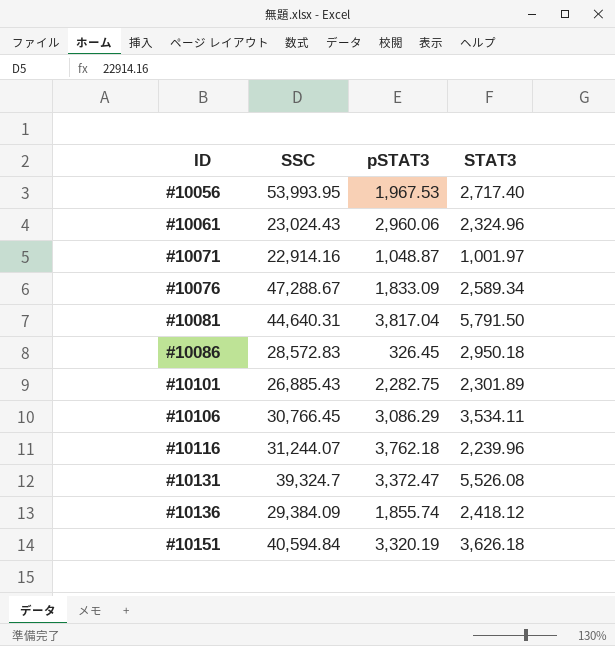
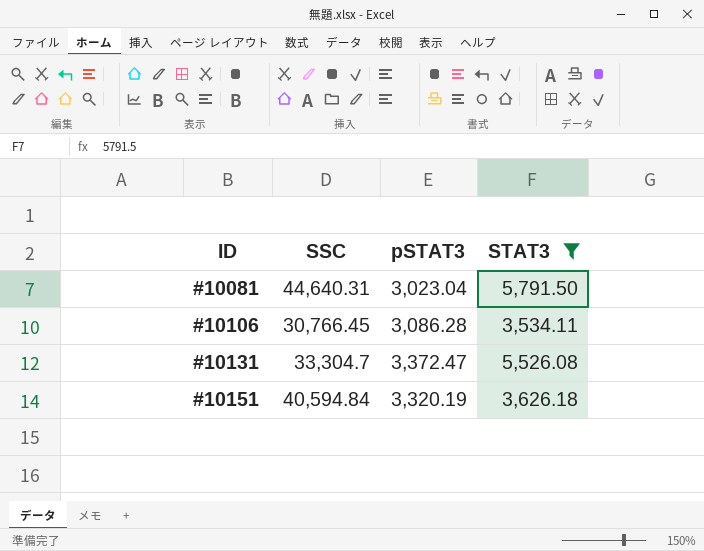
filter: none -> STAT3 >= 3,534.11
#10081 | pSTAT3: 3,817.04 -> 3,023.04
#10106 | pSTAT3: 3,086.29 -> 3,086.28
#10131 | SSC: 39,324.7 -> 33,304.7

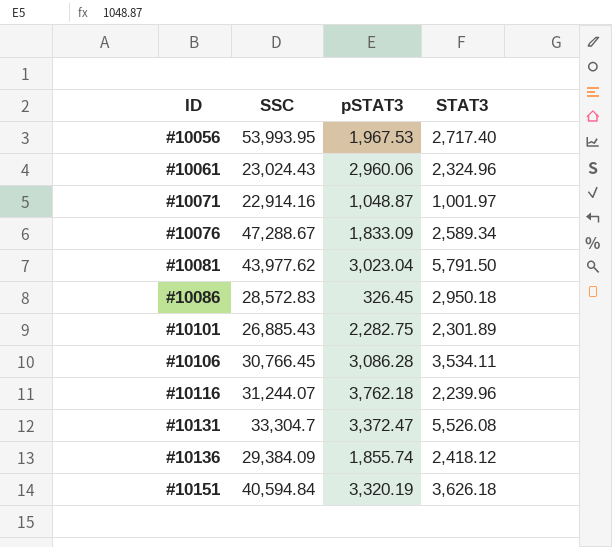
filter: STAT3 >= 3,534.11 -> none
#10081 | SSC: 44,640.31 -> 43,977.62

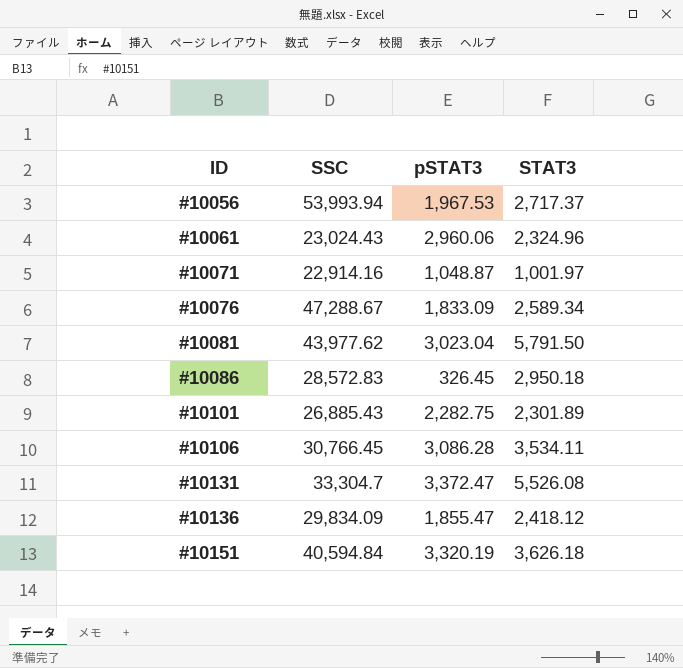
row #10116: 31,244.07 | 3,762.18 | 2,239.96 -> none
#10056 | SSC: 53,993.95 -> 53,993.94
#10056 | STAT3: 2,717.40 -> 2,717.37
#10136 | SSC: 29,384.09 -> 29,834.09
#10136 | pSTAT3: 1,855.74 -> 1,855.47

